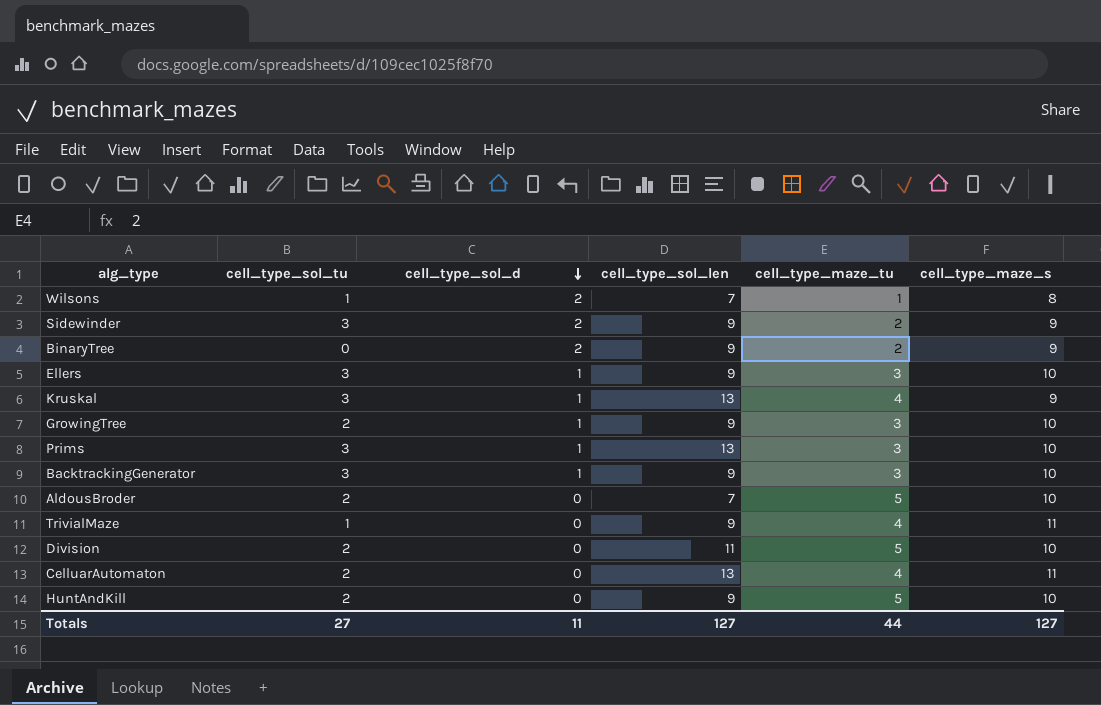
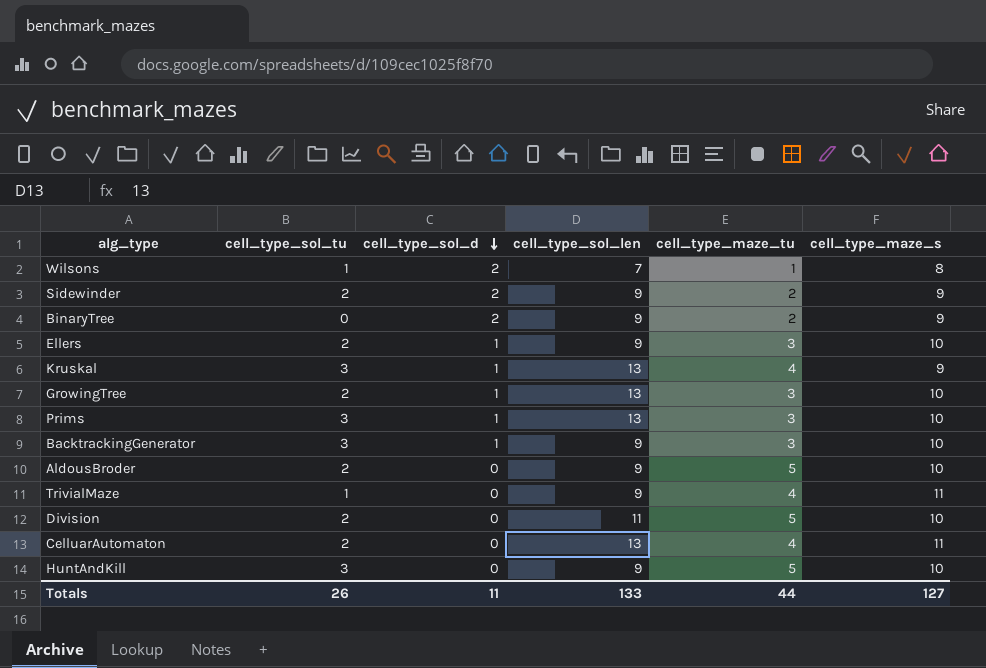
Sidewinder | cell_type_sol_tu: 3 -> 2
Ellers | cell_type_sol_tu: 3 -> 2
GrowingTree | cell_type_sol_len: 9 -> 13
AldousBroder | cell_type_sol_len: 7 -> 9
HuntAndKill | cell_type_sol_tu: 2 -> 3
Totals | cell_type_sol_tu: 27 -> 26
Totals | cell_type_sol_len: 127 -> 133

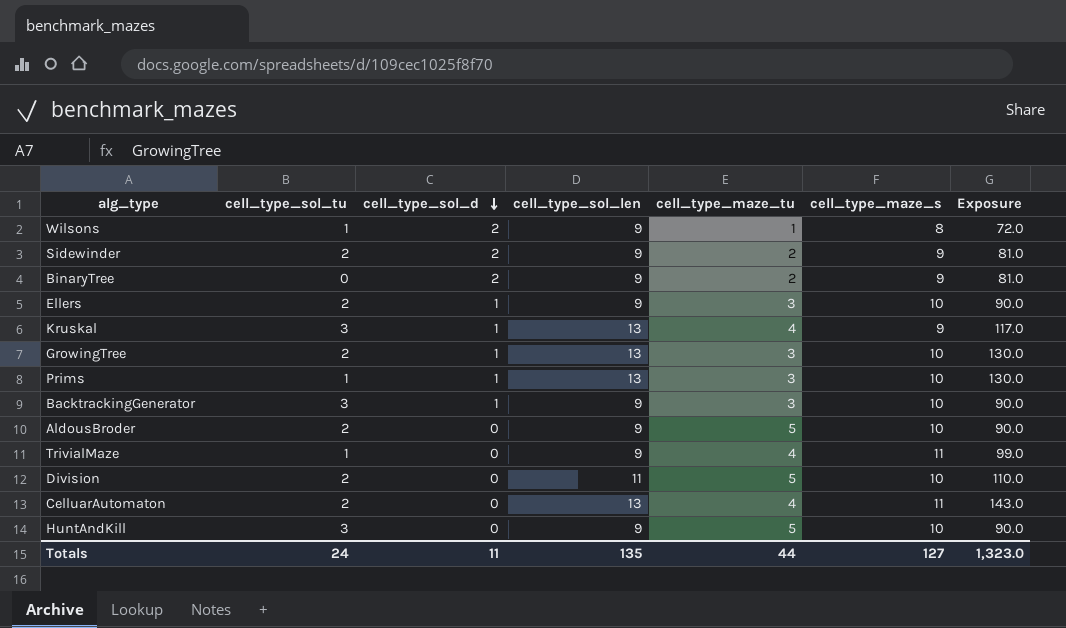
column Exposure | formula: none -> [cell_type_sol_len] * [cell_type_maze_s]
Wilsons | cell_type_sol_len: 7 -> 9
Prims | cell_type_sol_tu: 3 -> 1
Totals | cell_type_sol_tu: 26 -> 24
Totals | cell_type_sol_len: 133 -> 135

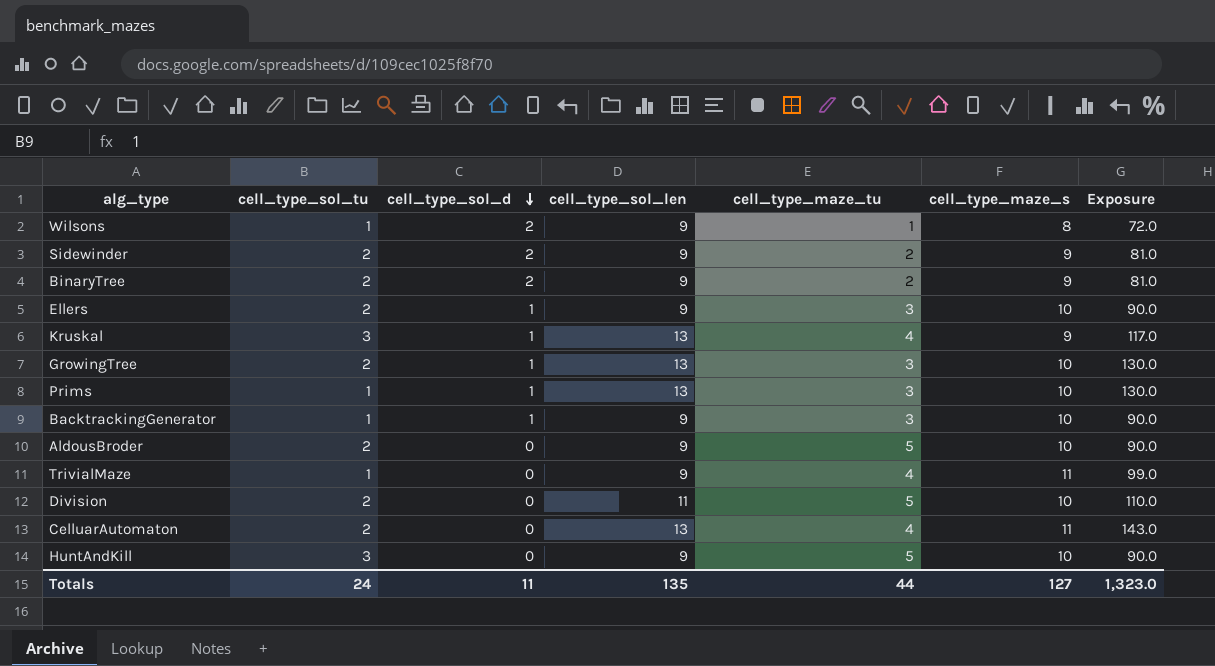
BinaryTree | cell_type_sol_tu: 0 -> 2
BacktrackingGenerator | cell_type_sol_tu: 3 -> 1

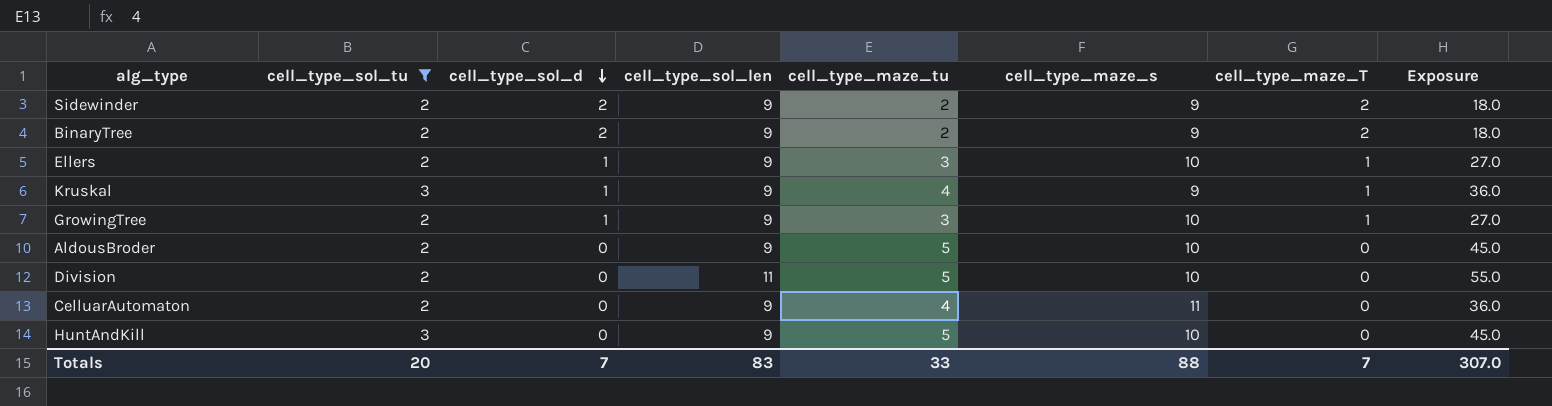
filter: none -> cell_type_sol_tu != 1
column cell_type_maze_T | position: none -> 7
column Exposure | formula: [cell_type_sol_len] * [cell_type_maze_s] -> [cell_type_sol_len] * [cell_type_maze_tu]
Kruskal | cell_type_sol_len: 13 -> 9
GrowingTree | cell_type_sol_len: 13 -> 9
CelluarAutomaton | cell_type_sol_len: 13 -> 9
Totals | cell_type_sol_tu: 24 -> 20
Totals | cell_type_sol_d: 11 -> 7
Totals | cell_type_sol_len: 135 -> 83
Totals | cell_type_maze_tu: 44 -> 33
Totals | cell_type_maze_s: 127 -> 88
Totals | Exposure: 1,323.0 -> 307.0

